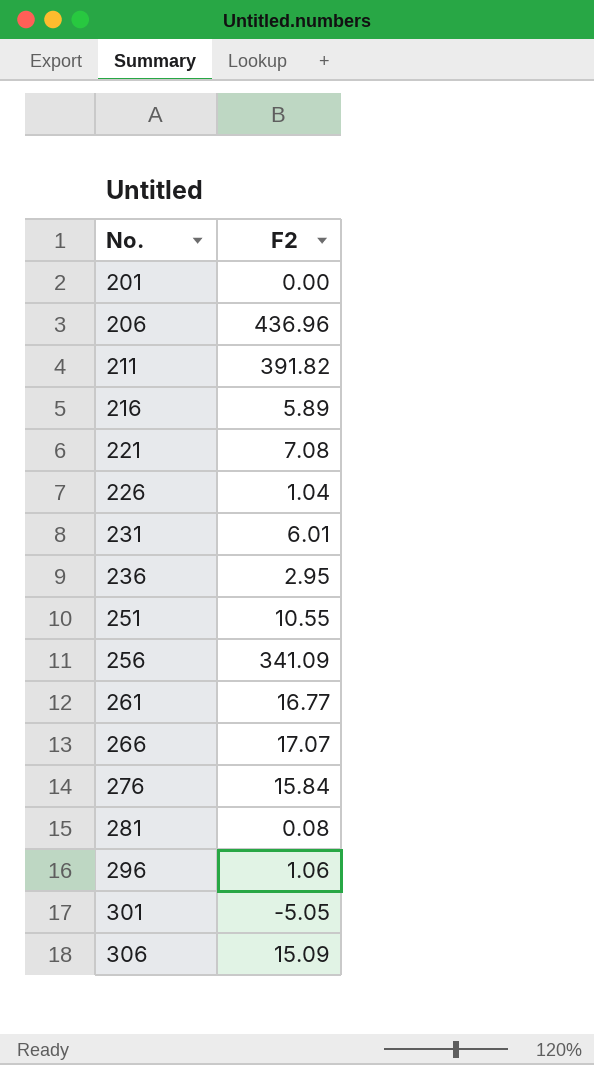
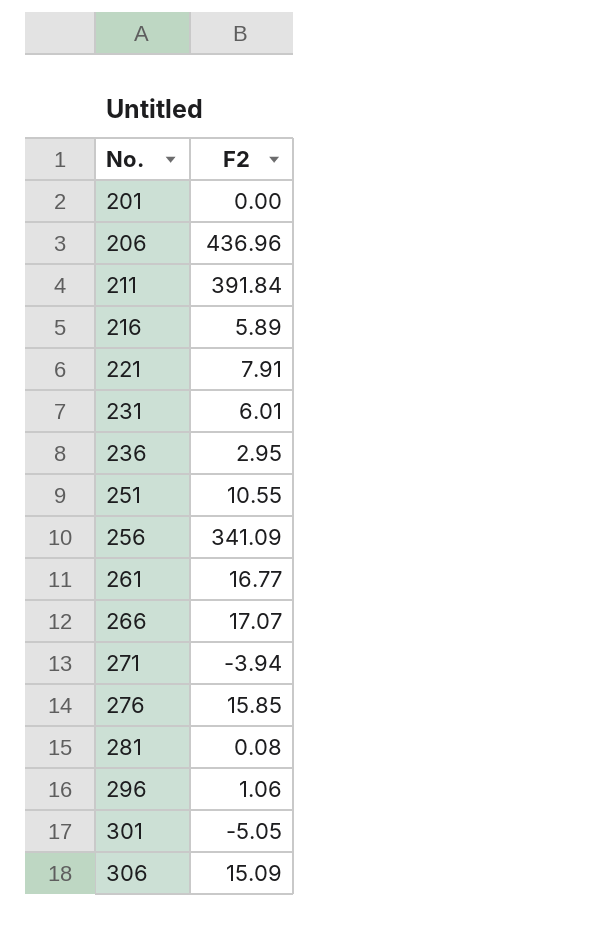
row 226: 1.04 -> none
211 | F2: 391.82 -> 391.84
221 | F2: 7.08 -> 7.91
row 271: none -> -3.94
276 | F2: 15.84 -> 15.85

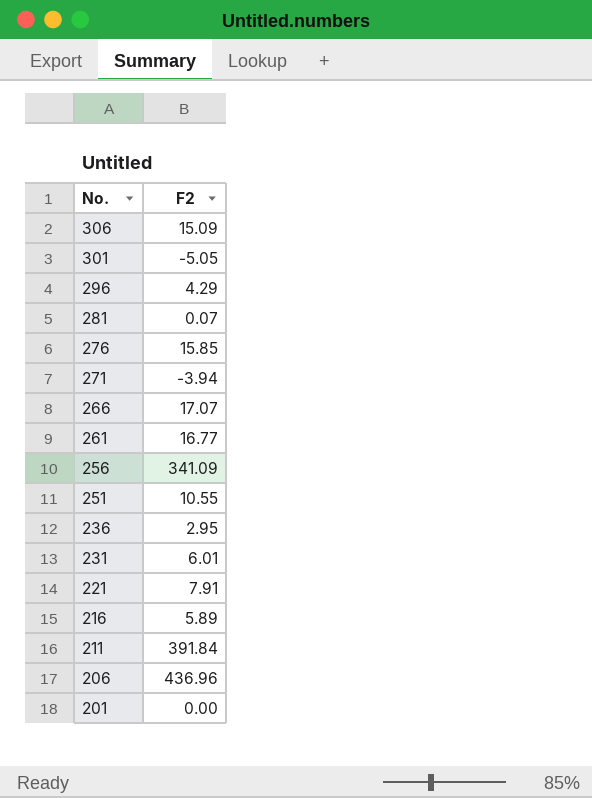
row order: No. ascending -> No. descending
296 | F2: 1.06 -> 4.29
281 | F2: 0.08 -> 0.07

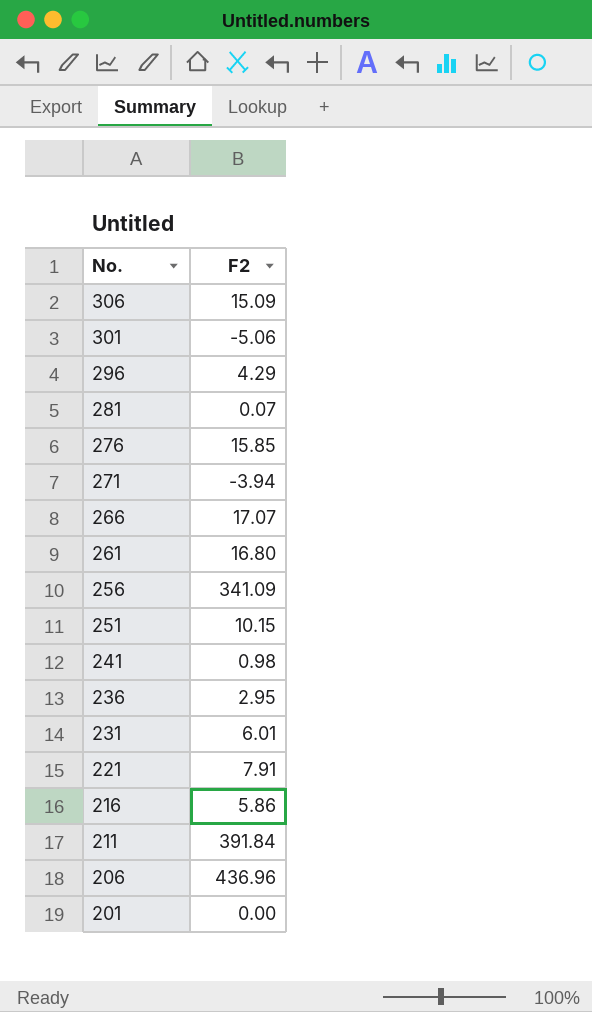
301 | F2: -5.05 -> -5.06
261 | F2: 16.77 -> 16.80
251 | F2: 10.55 -> 10.15
row 241: none -> 0.98
216 | F2: 5.89 -> 5.86

